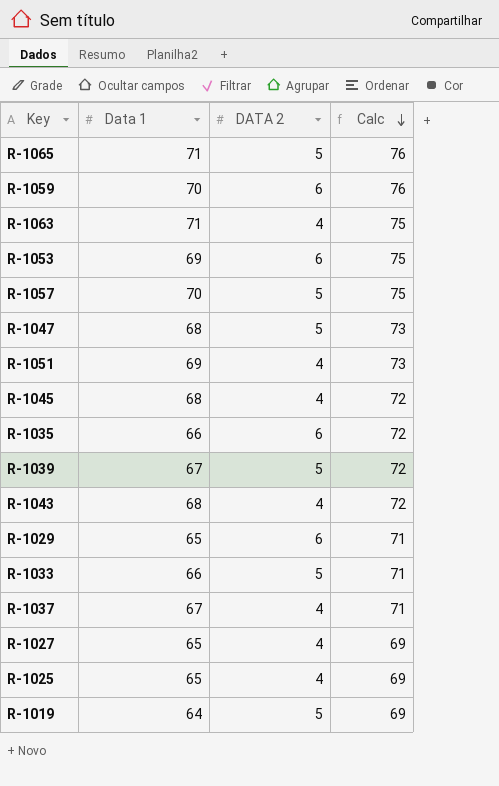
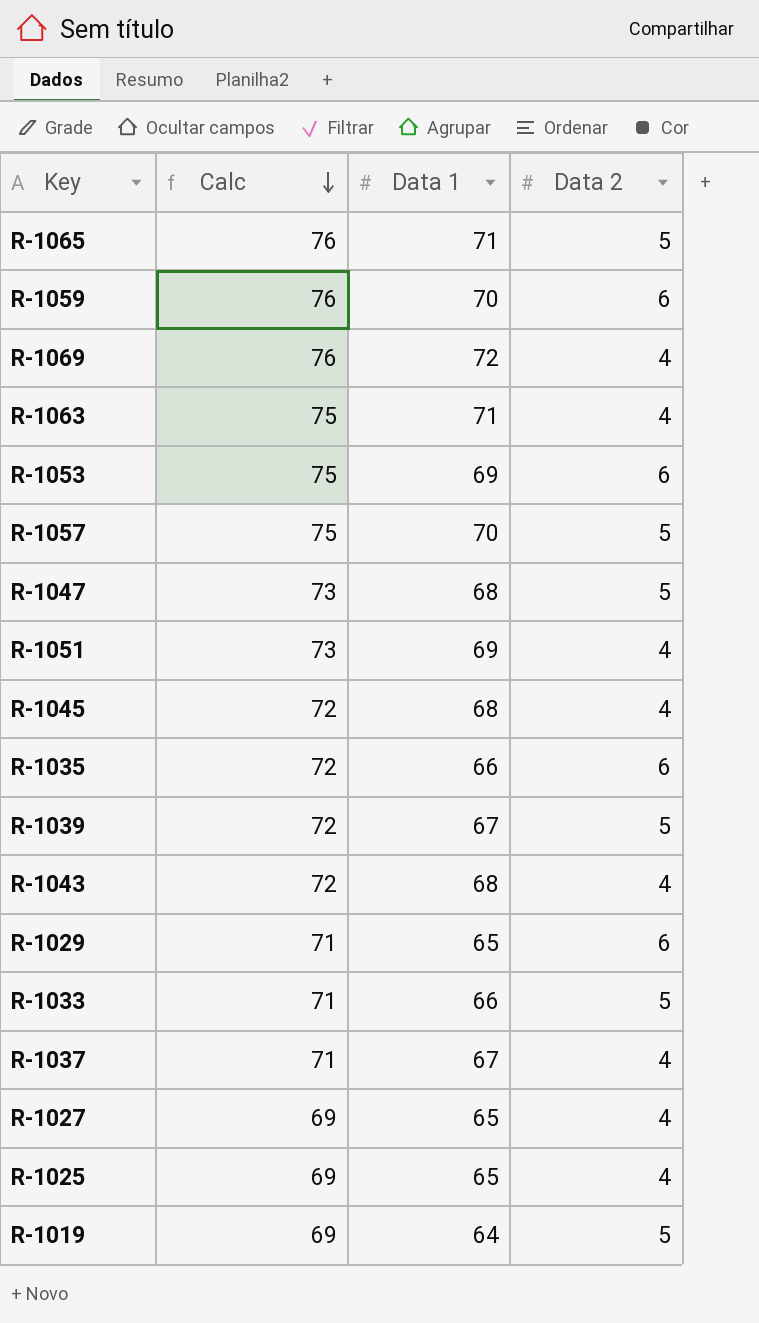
column Calc | position: 4 -> 2
column name: DATA 2 -> Data 2
row R-1069: none -> 76 | 72 | 4

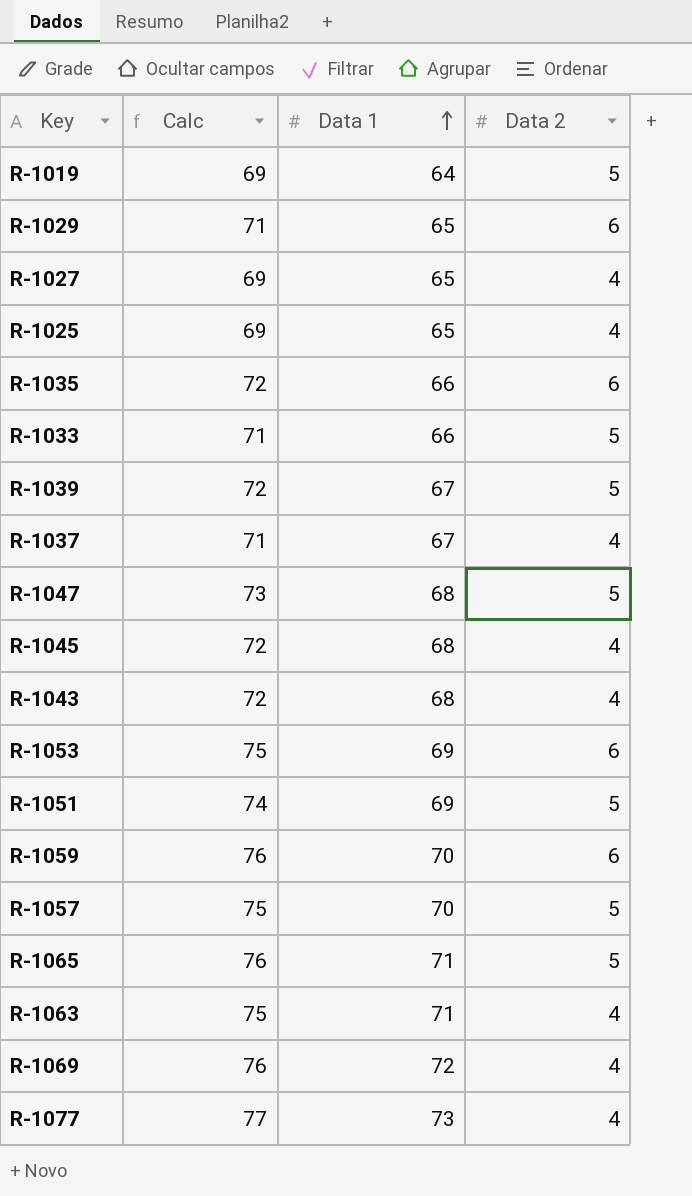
row order: Calc descending -> Data 1 ascending
R-1051 | Calc: 73 -> 74
R-1051 | Data 2: 4 -> 5
row R-1077: none -> 77 | 73 | 4

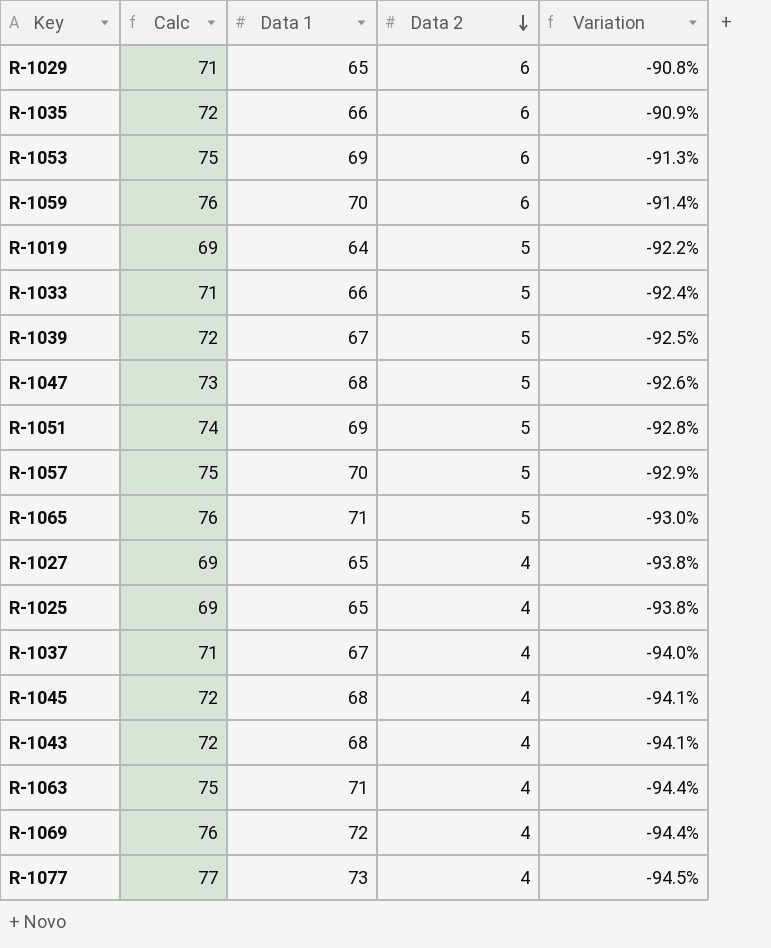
row order: Data 1 ascending -> Data 2 descending
column Variation | formula: none -> ([Data 2] - [Data 1]) / [Data 1]

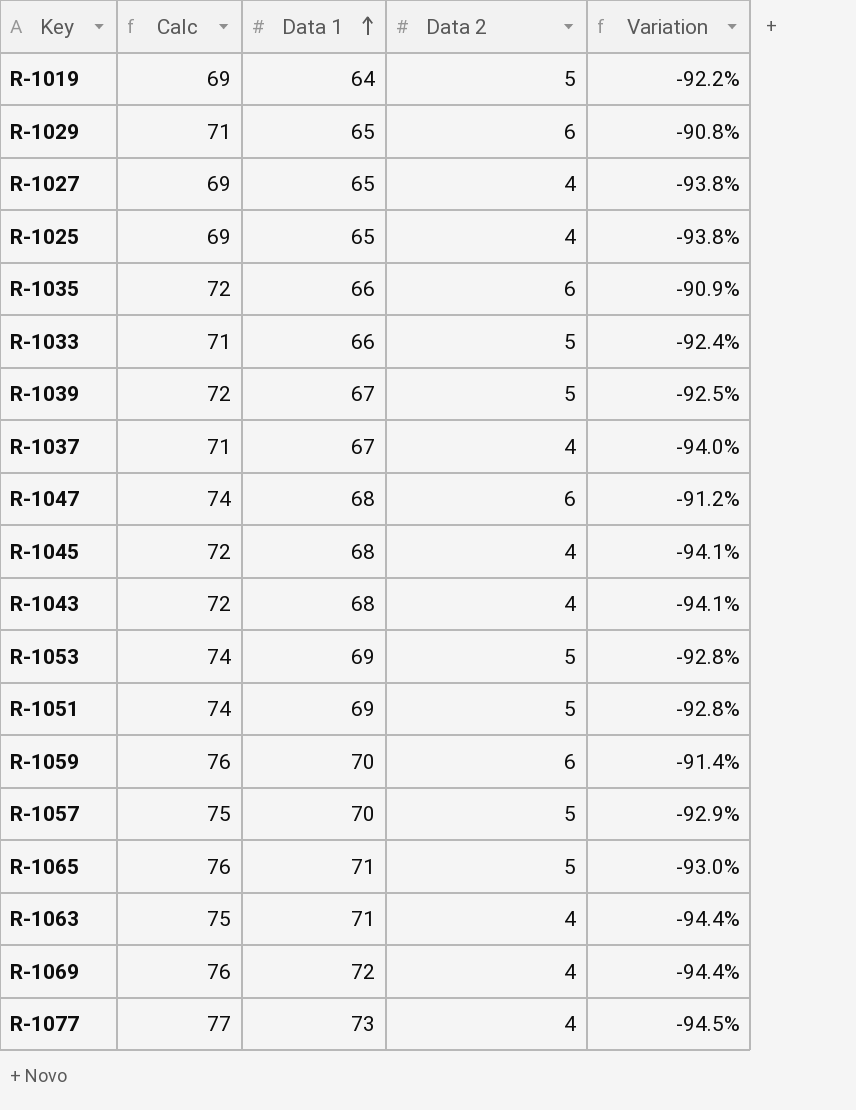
row order: Data 2 descending -> Data 1 ascending
R-1047 | Calc: 73 -> 74
R-1047 | Data 2: 5 -> 6
R-1047 | Variation: -92.6% -> -91.2%
R-1053 | Calc: 75 -> 74
R-1053 | Data 2: 6 -> 5
R-1053 | Variation: -91.3% -> -92.8%

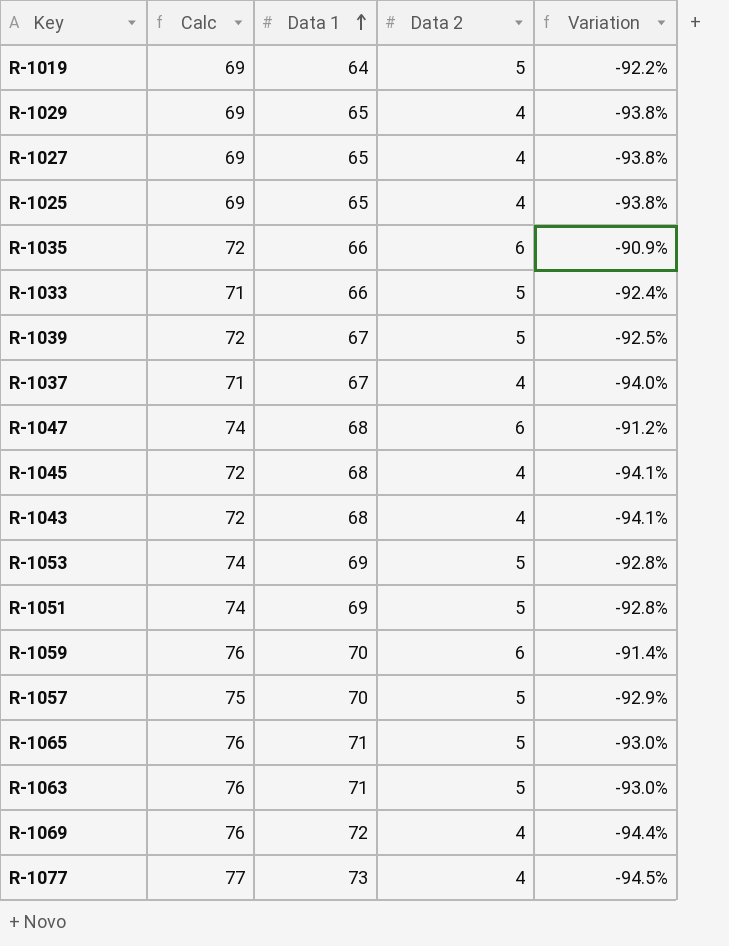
R-1029 | Calc: 71 -> 69
R-1029 | Data 2: 6 -> 4
R-1029 | Variation: -90.8% -> -93.8%
R-1063 | Calc: 75 -> 76
R-1063 | Data 2: 4 -> 5
R-1063 | Variation: -94.4% -> -93.0%

